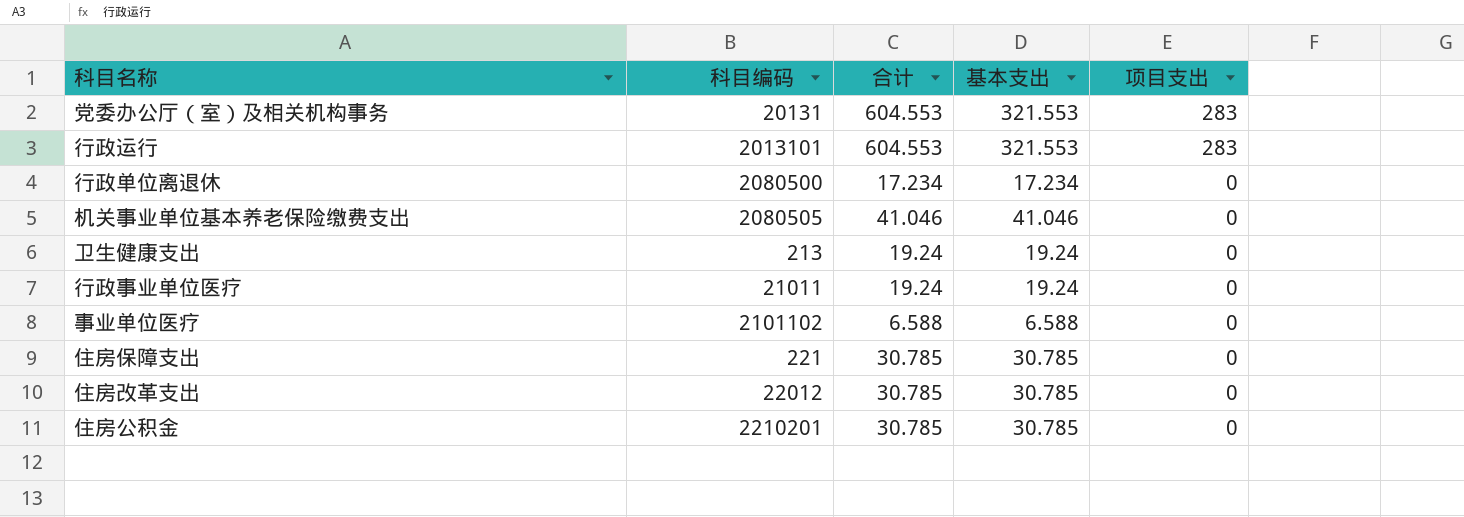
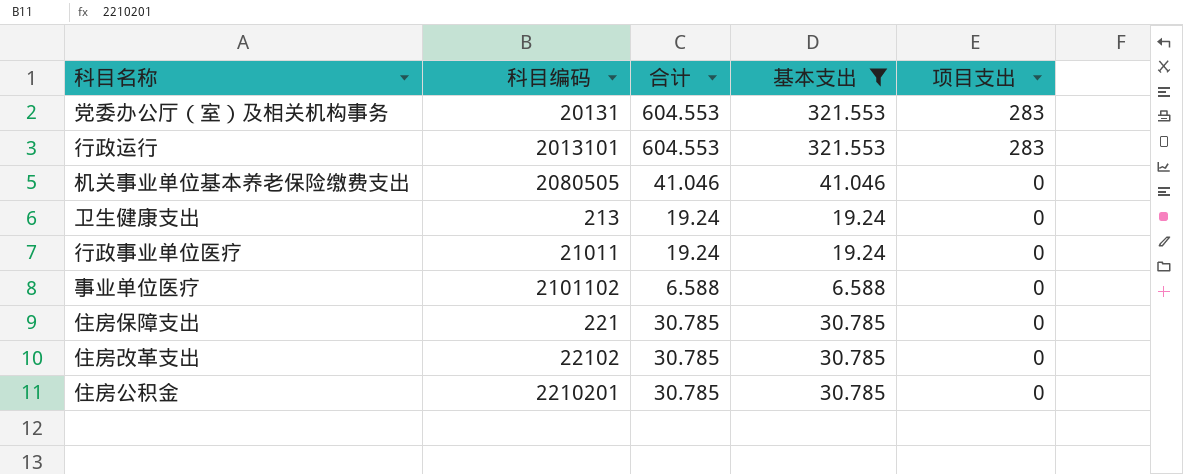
filter: none -> 基本支出 != 17.234
住房改革支出 | 科目编码: 22012 -> 22102

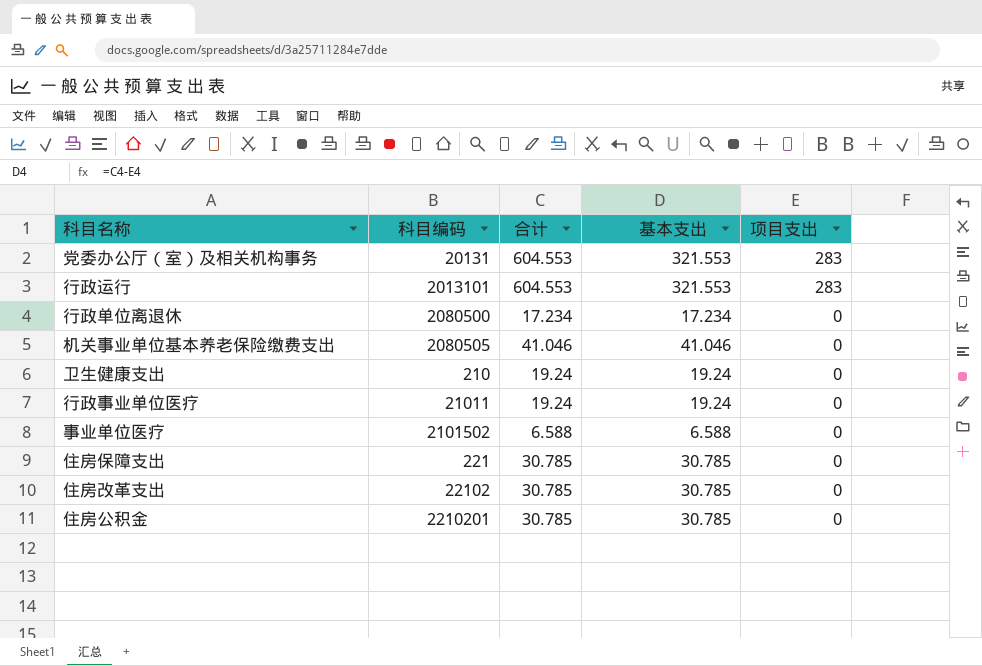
filter: 基本支出 != 17.234 -> none
卫生健康支出 | 科目编码: 213 -> 210
事业单位医疗 | 科目编码: 2101102 -> 2101502

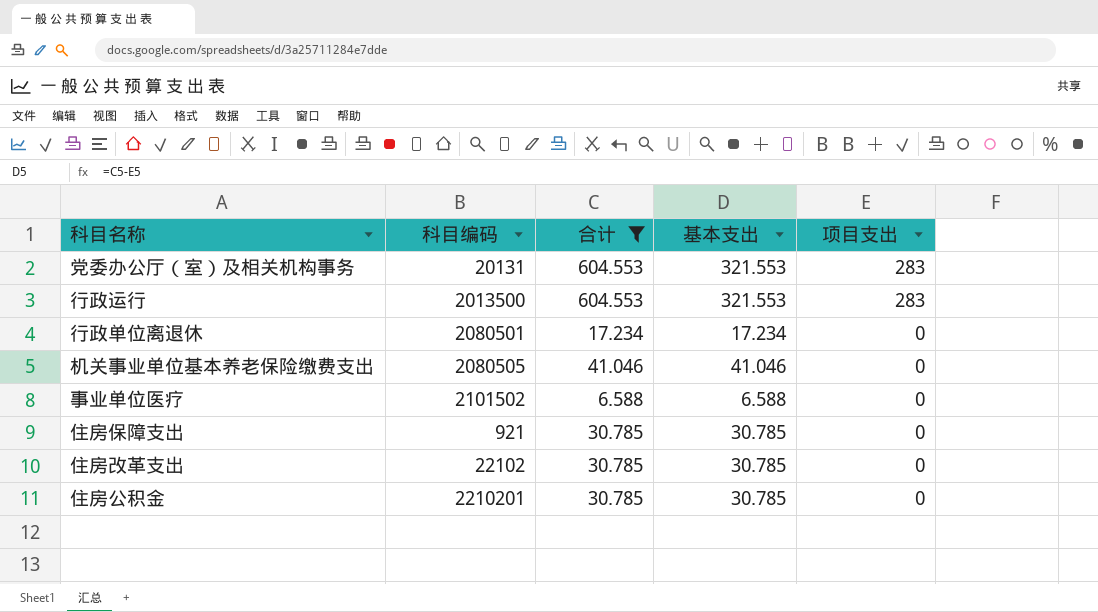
filter: none -> 合计 != 19.24
行政运行 | 科目编码: 2013101 -> 2013500
行政单位离退休 | 科目编码: 2080500 -> 2080501
住房保障支出 | 科目编码: 221 -> 921

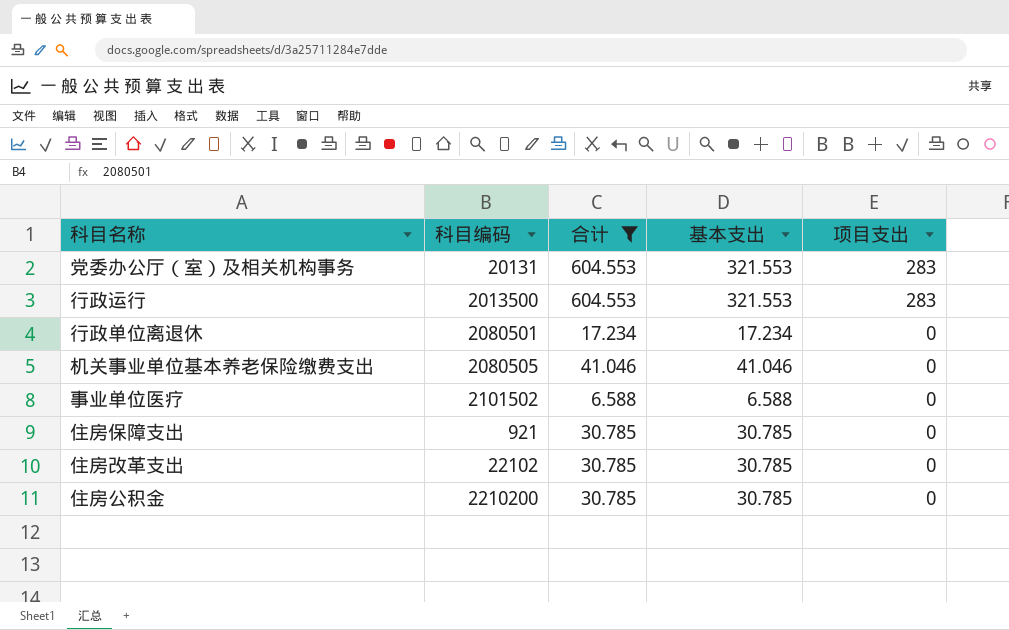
住房公积金 | 科目编码: 2210201 -> 2210200

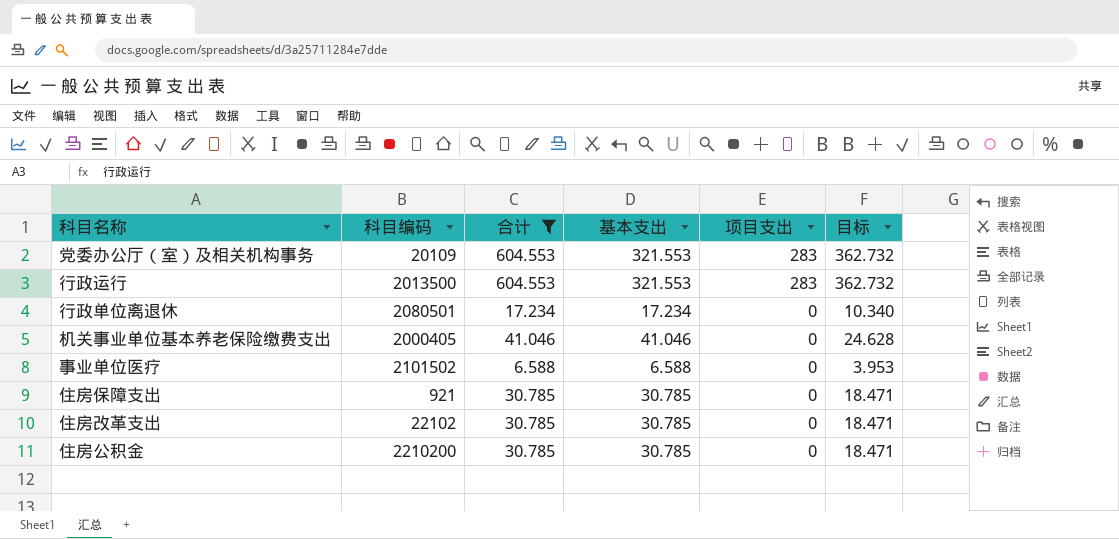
column 目标 | formula: none -> [合计] * 0.6
党委办公厅（室）及相关机构事务 | 科目编码: 20131 -> 20109
机关事业单位基本养老保险缴费支出 | 科目编码: 2080505 -> 2000405

